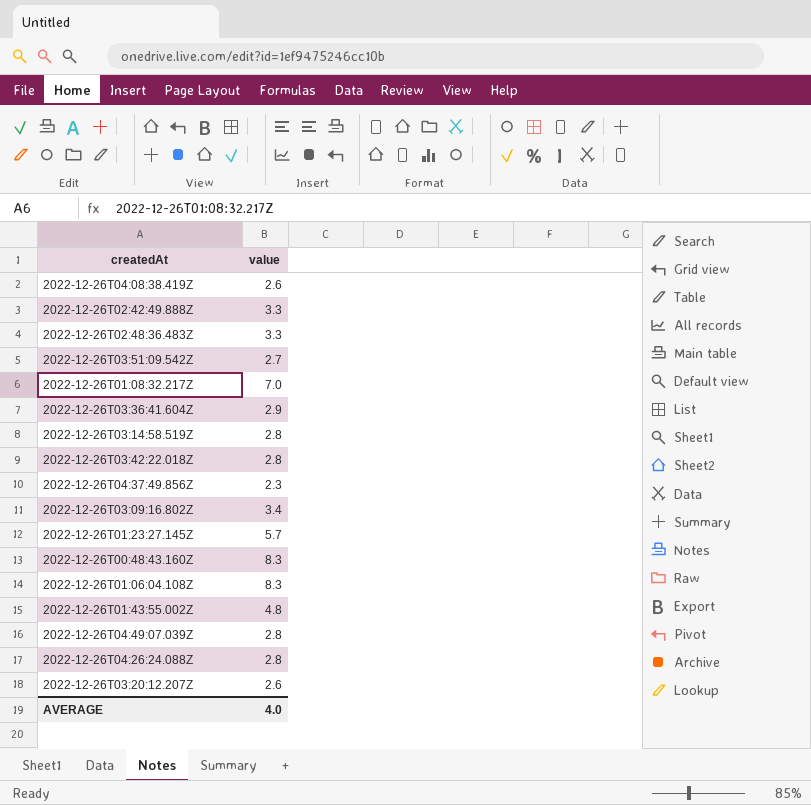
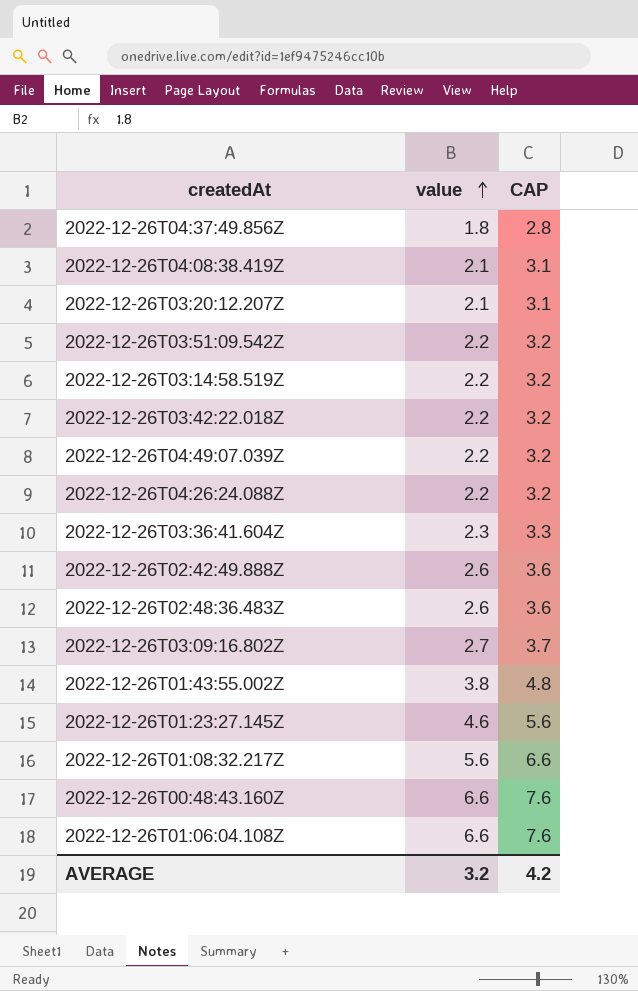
row order: none -> value ascending
column CAP | formula: none -> [value] + 1
2022-12-26T04:37:49.856Z | value: 2.3 -> 1.8
2022-12-26T04:08:38.419Z | value: 2.6 -> 2.1
2022-12-26T03:20:12.207Z | value: 2.6 -> 2.1
2022-12-26T03:51:09.542Z | value: 2.7 -> 2.2
2022-12-26T03:14:58.519Z | value: 2.8 -> 2.2
2022-12-26T03:42:22.018Z | value: 2.8 -> 2.2
2022-12-26T04:49:07.039Z | value: 2.8 -> 2.2
2022-12-26T04:26:24.088Z | value: 2.8 -> 2.2
2022-12-26T03:36:41.604Z | value: 2.9 -> 2.3
2022-12-26T02:42:49.888Z | value: 3.3 -> 2.6
2022-12-26T02:48:36.483Z | value: 3.3 -> 2.6
2022-12-26T03:09:16.802Z | value: 3.4 -> 2.7
2022-12-26T01:43:55.002Z | value: 4.8 -> 3.8
2022-12-26T01:23:27.145Z | value: 5.7 -> 4.6
2022-12-26T01:08:32.217Z | value: 7.0 -> 5.6
2022-12-26T00:48:43.160Z | value: 8.3 -> 6.6
2022-12-26T01:06:04.108Z | value: 8.3 -> 6.6
AVERAGE | value: 4.0 -> 3.2

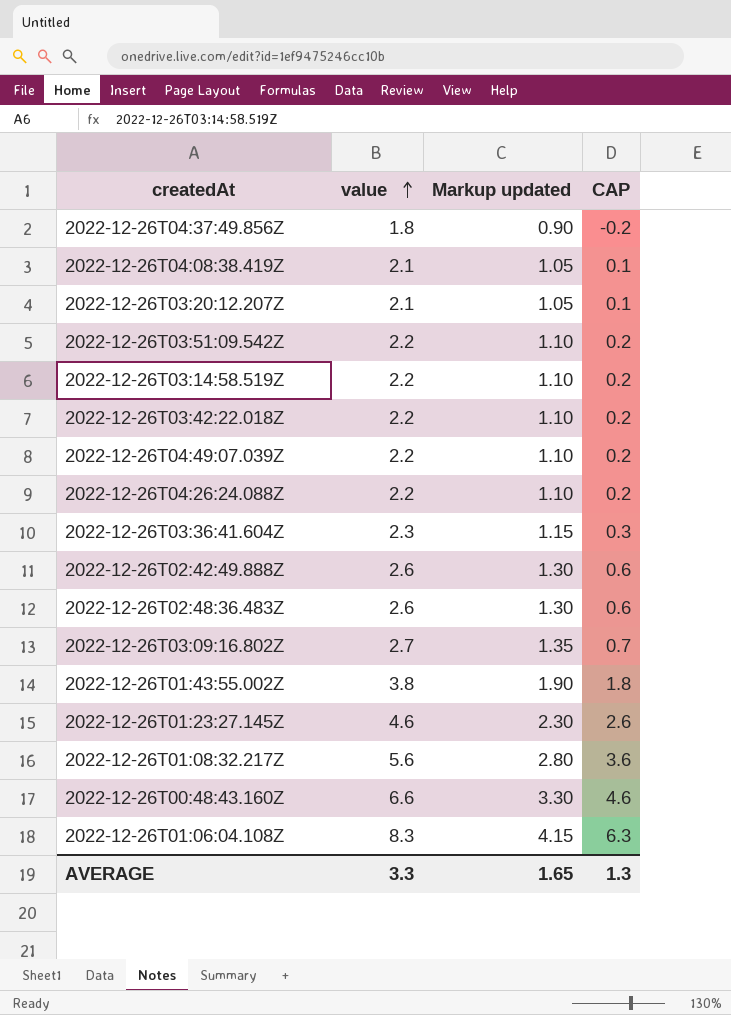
column Markup updated | formula: none -> [value] * 0.5
column CAP | formula: [value] + 1 -> [value] - 2
2022-12-26T01:06:04.108Z | value: 6.6 -> 8.3
AVERAGE | value: 3.2 -> 3.3
AVERAGE | CAP: 4.2 -> 1.3

